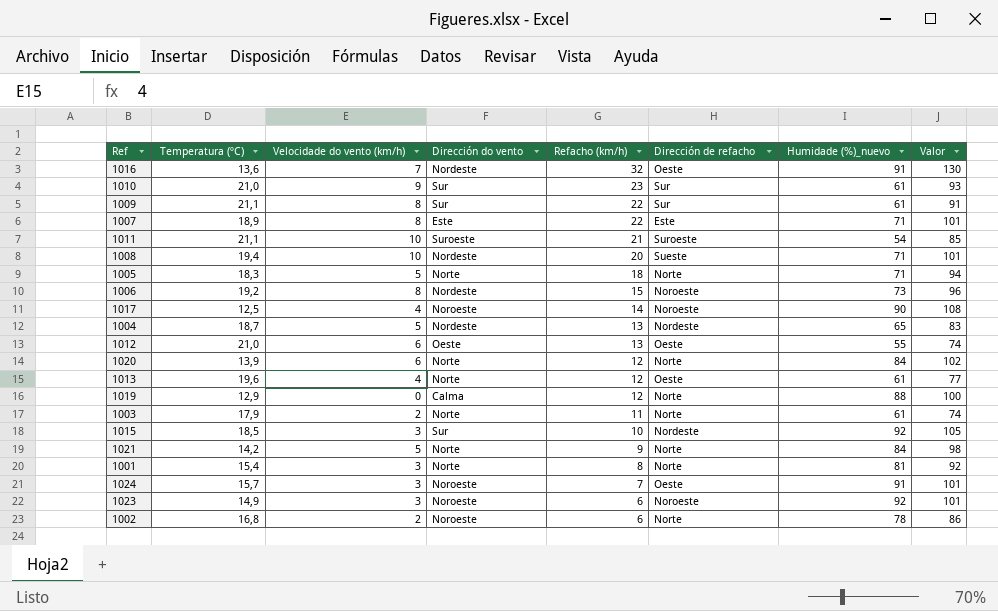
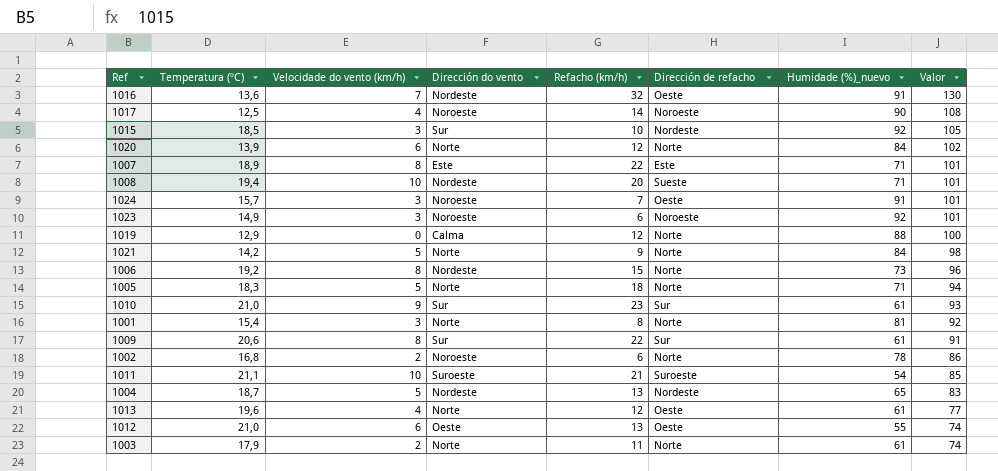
row order: Refacho (km/h) descending -> Valor descending
1006 | Dirección de refacho: Noroeste -> Norte
1009 | Temperatura (ºC): 21,1 -> 20,6

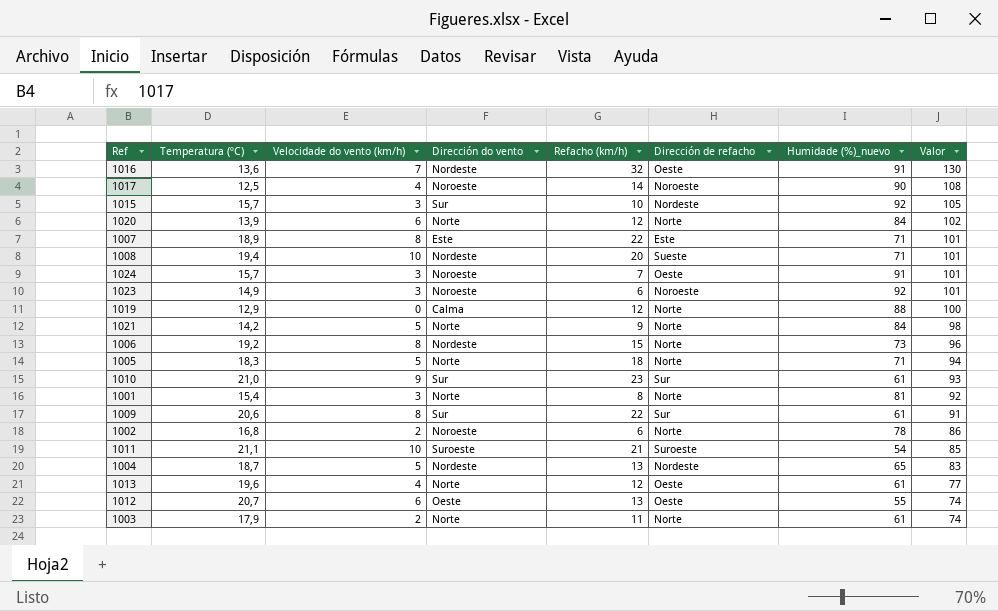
1015 | Temperatura (ºC): 18,5 -> 15,7
1012 | Temperatura (ºC): 21,0 -> 20,7

